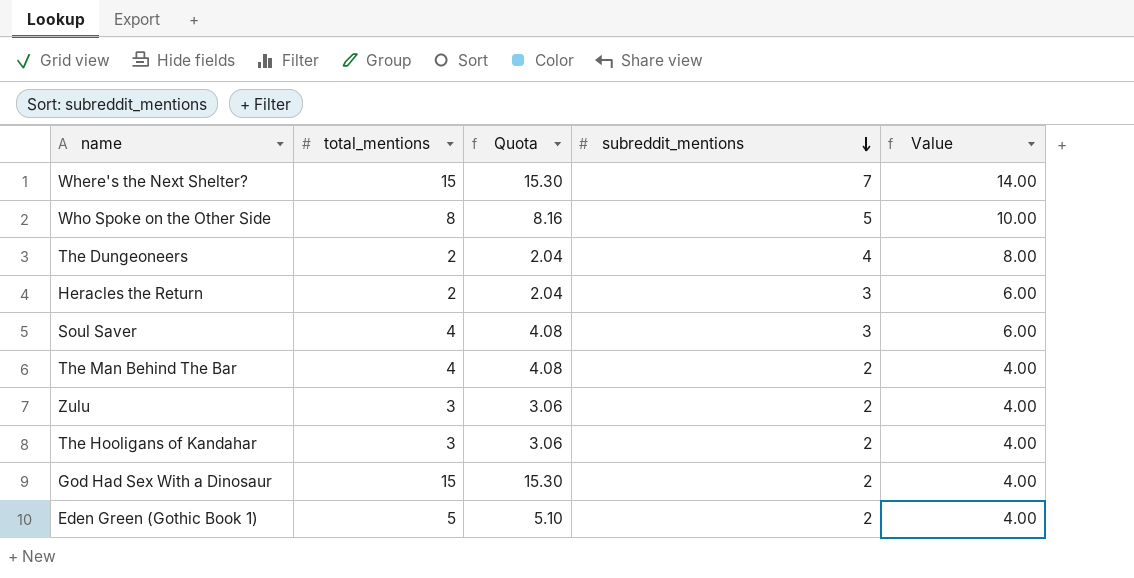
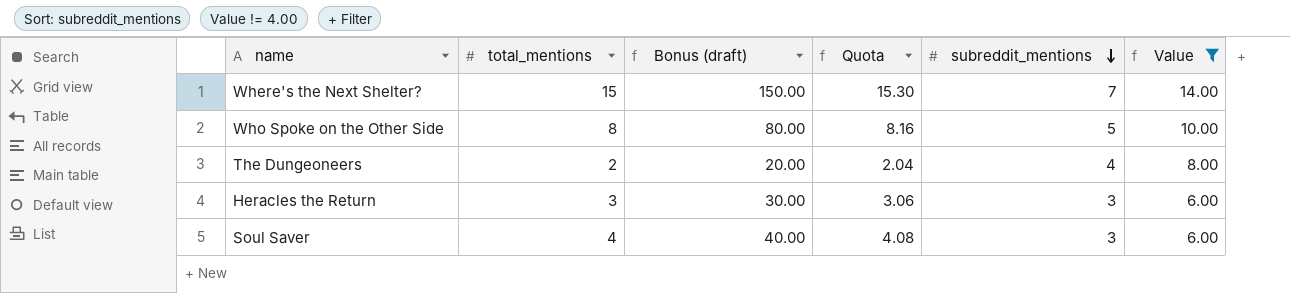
filter: none -> Value != 4.00
column Bonus (draft) | formula: none -> [total_mentions] * 10
Heracles the Return | total_mentions: 2 -> 3
Heracles the Return | Quota: 2.04 -> 3.06

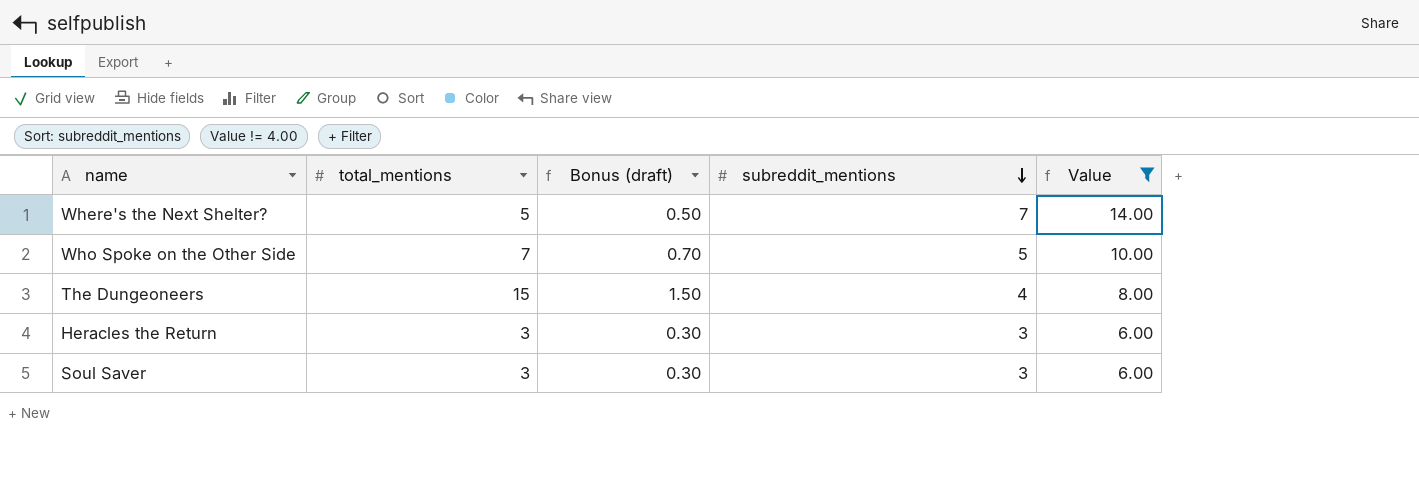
column Quota | formula: [total_mentions] * 1.02 -> none
column Bonus (draft) | formula: [total_mentions] * 10 -> [total_mentions] * 0.1
Where's the Next Shelter? | total_mentions: 15 -> 5
Who Spoke on the Other Side | total_mentions: 8 -> 7
The Dungeoneers | total_mentions: 2 -> 15
Soul Saver | total_mentions: 4 -> 3

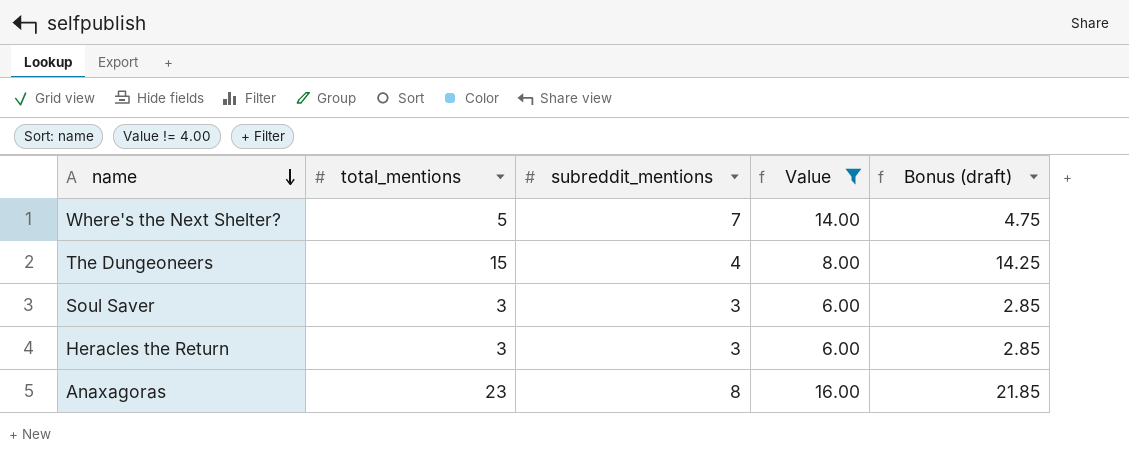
row order: subreddit_mentions descending -> name descending
column Bonus (draft) | formula: [total_mentions] * 0.1 -> [total_mentions] * 0.95
column Bonus (draft) | position: 3 -> 5
row Who Spoke on the Other Side: 7 | 0.70 | 5 | 10.00 -> none
row Anaxagoras: none -> 23 | 8 | 16.00 | 21.85

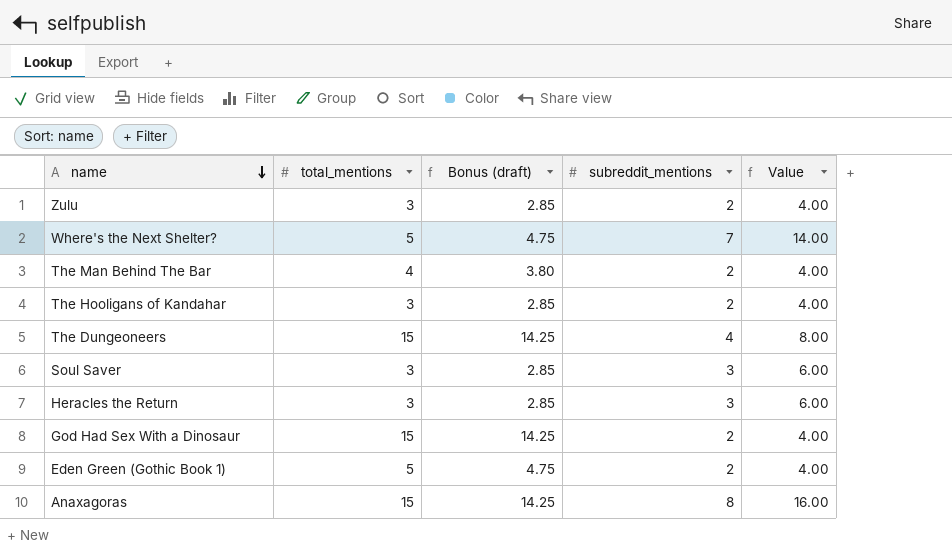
filter: Value != 4.00 -> none
column Bonus (draft) | position: 5 -> 3
Anaxagoras | total_mentions: 23 -> 15
Anaxagoras | Bonus (draft): 21.85 -> 14.25

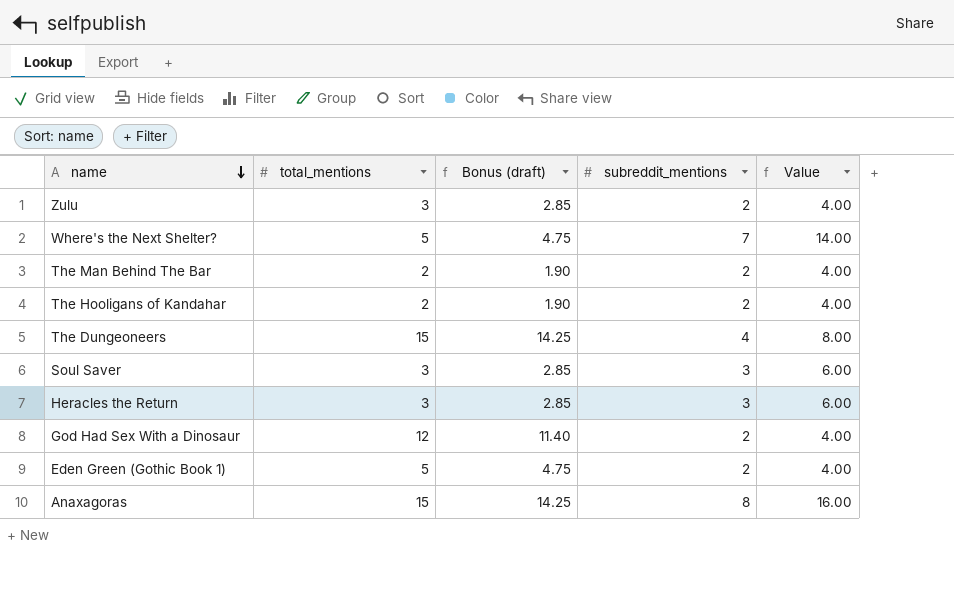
The Man Behind The Bar | total_mentions: 4 -> 2
The Man Behind The Bar | Bonus (draft): 3.80 -> 1.90
The Hooligans of Kandahar | total_mentions: 3 -> 2
The Hooligans of Kandahar | Bonus (draft): 2.85 -> 1.90
God Had Sex With a Dinosaur | total_mentions: 15 -> 12
God Had Sex With a Dinosaur | Bonus (draft): 14.25 -> 11.40

